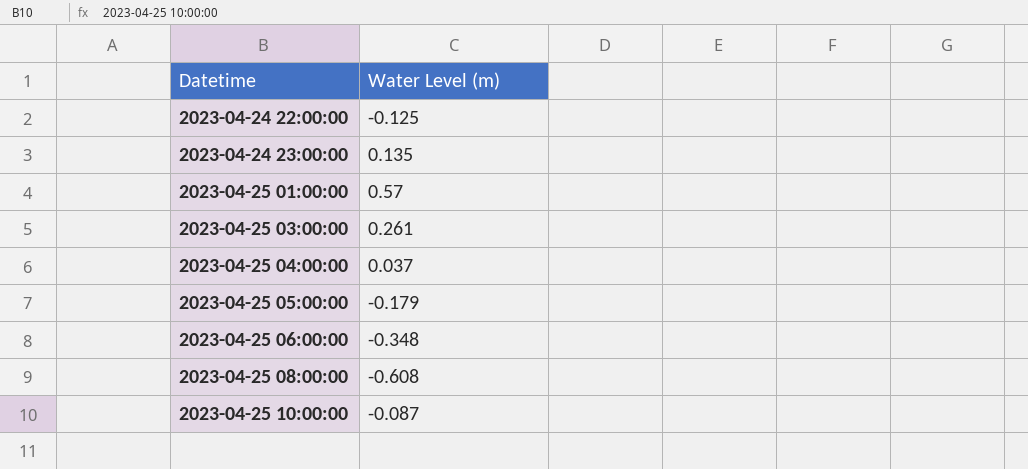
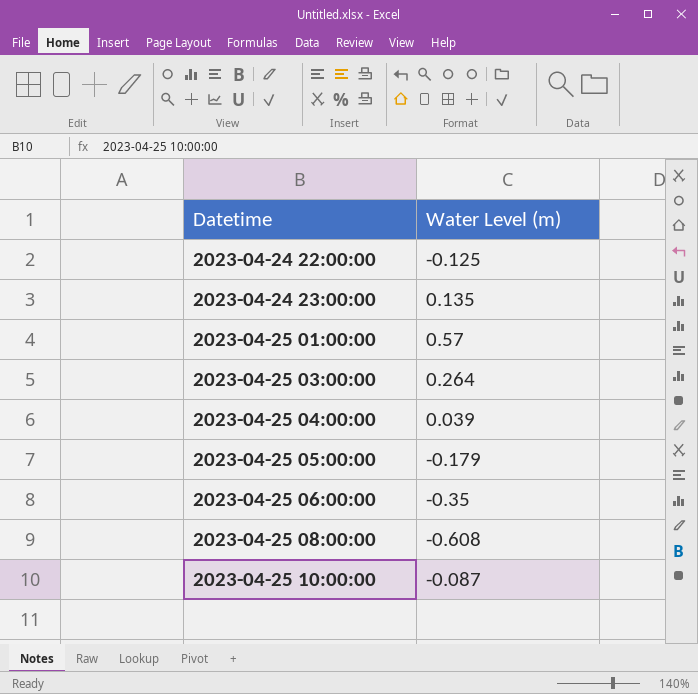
2023-04-25 03:00:00 | Water Level (m): 0.261 -> 0.264
2023-04-25 04:00:00 | Water Level (m): 0.037 -> 0.039
2023-04-25 06:00:00 | Water Level (m): -0.348 -> -0.35

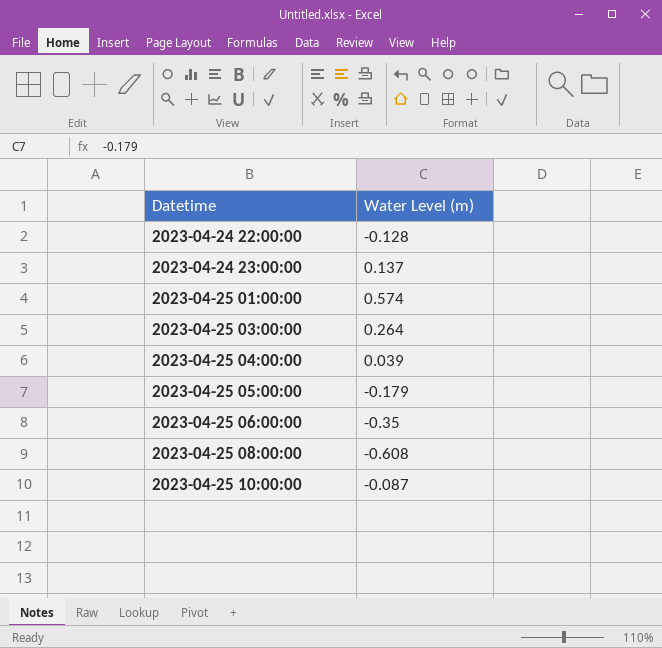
2023-04-24 22:00:00 | Water Level (m): -0.125 -> -0.128
2023-04-24 23:00:00 | Water Level (m): 0.135 -> 0.137
2023-04-25 01:00:00 | Water Level (m): 0.57 -> 0.574

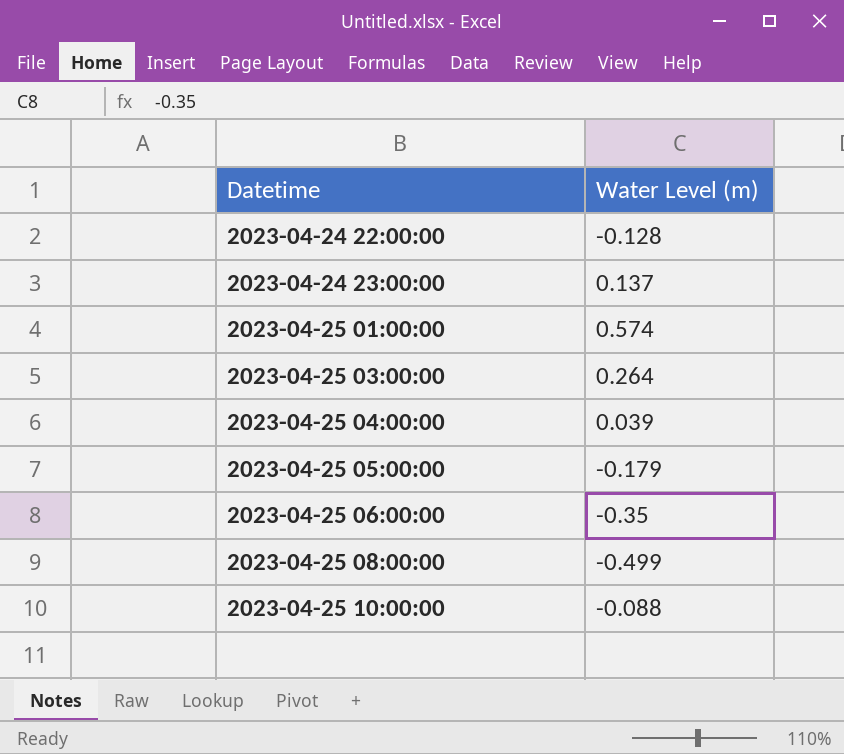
2023-04-25 08:00:00 | Water Level (m): -0.608 -> -0.499
2023-04-25 10:00:00 | Water Level (m): -0.087 -> -0.088

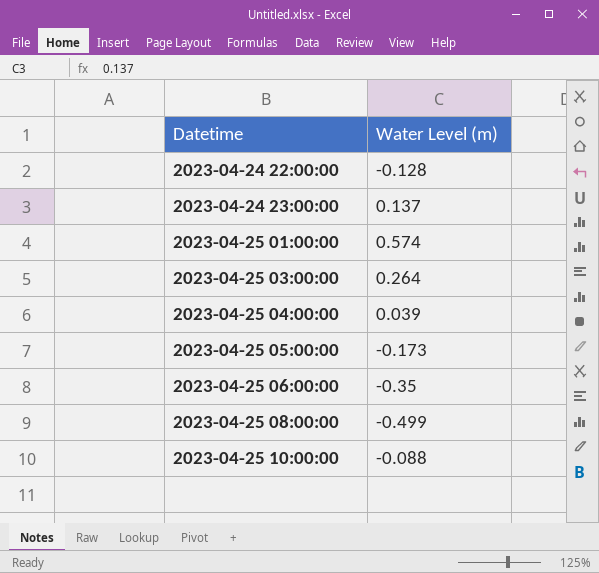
2023-04-25 05:00:00 | Water Level (m): -0.179 -> -0.173

